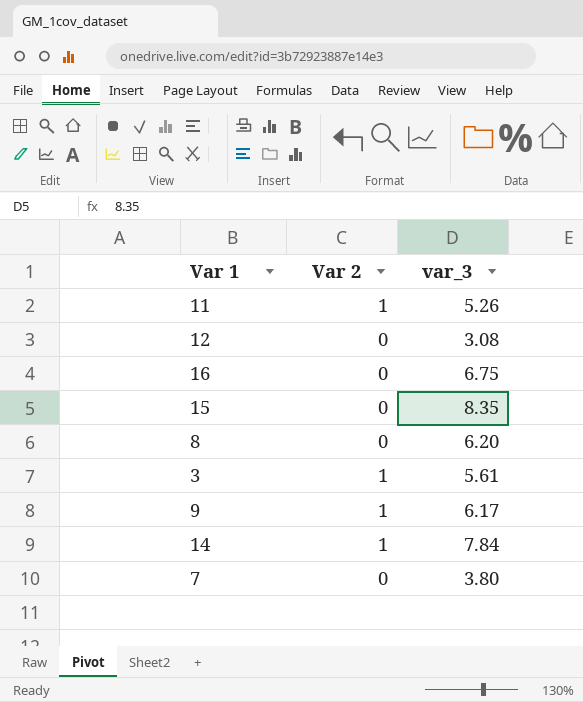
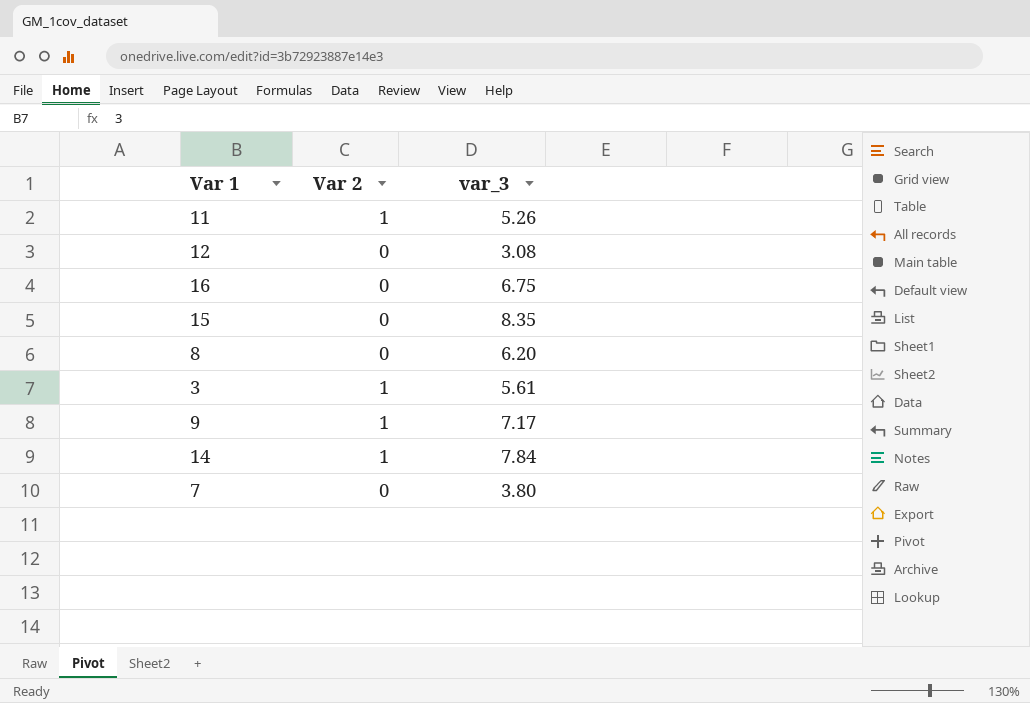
9 | var_3: 6.17 -> 7.17

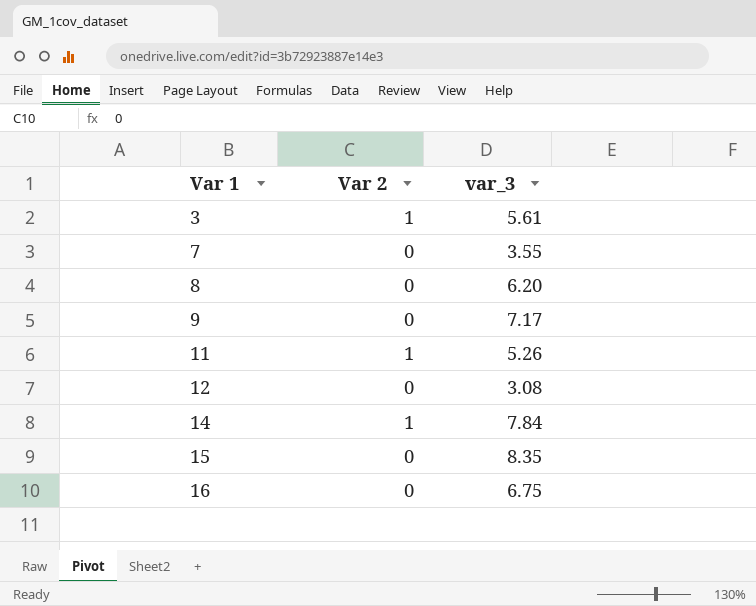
row order: none -> Var 1 ascending
7 | var_3: 3.80 -> 3.55
9 | Var 2: 1 -> 0

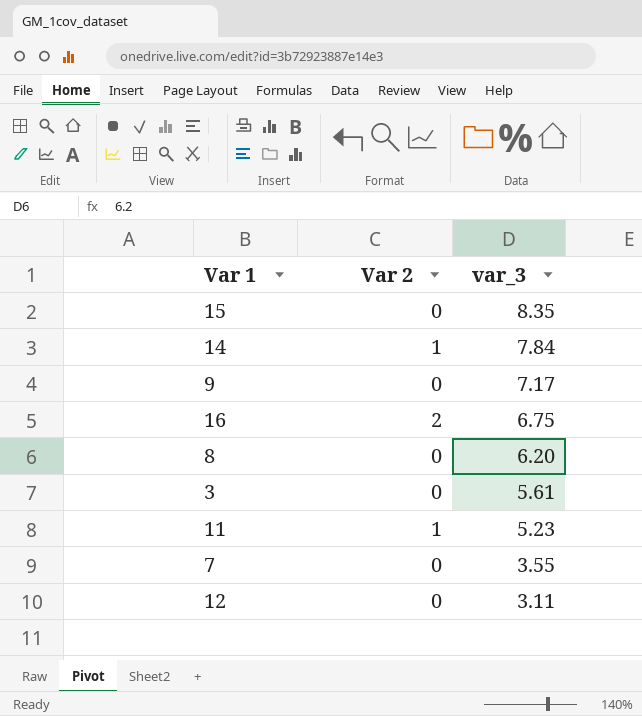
row order: Var 1 ascending -> var_3 descending
16 | Var 2: 0 -> 2
3 | Var 2: 1 -> 0
11 | var_3: 5.26 -> 5.23
12 | var_3: 3.08 -> 3.11

